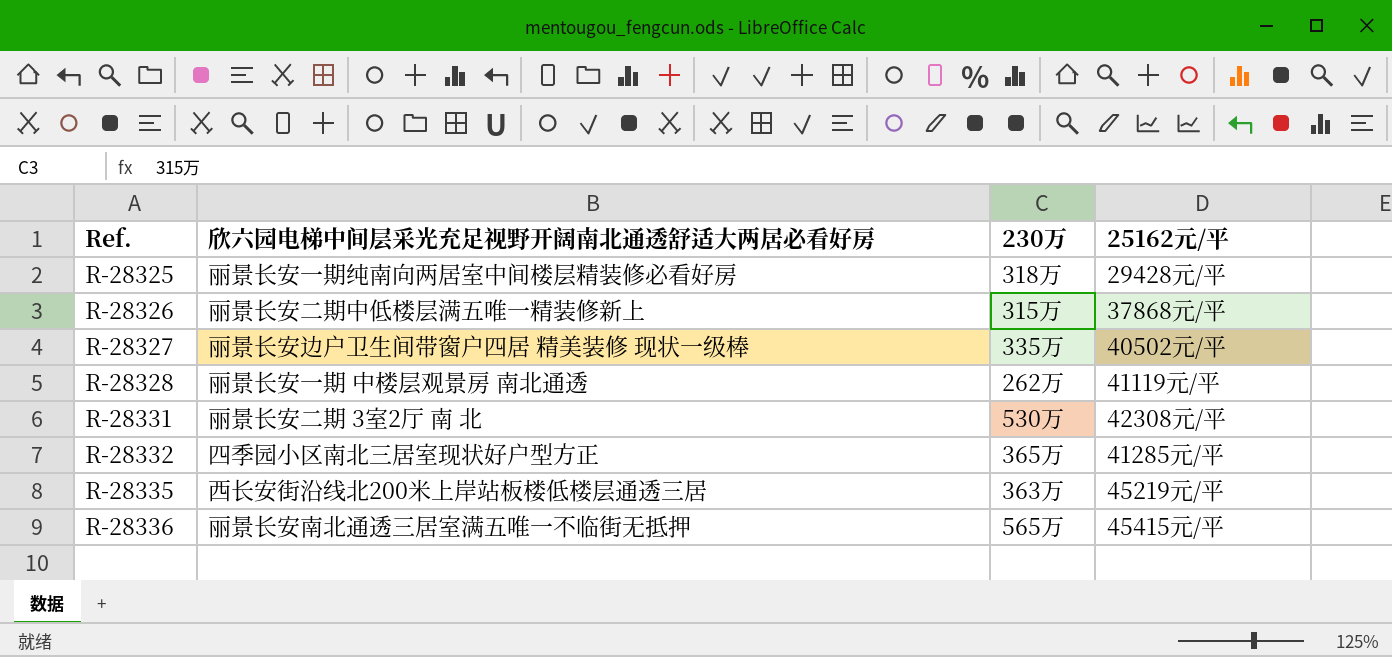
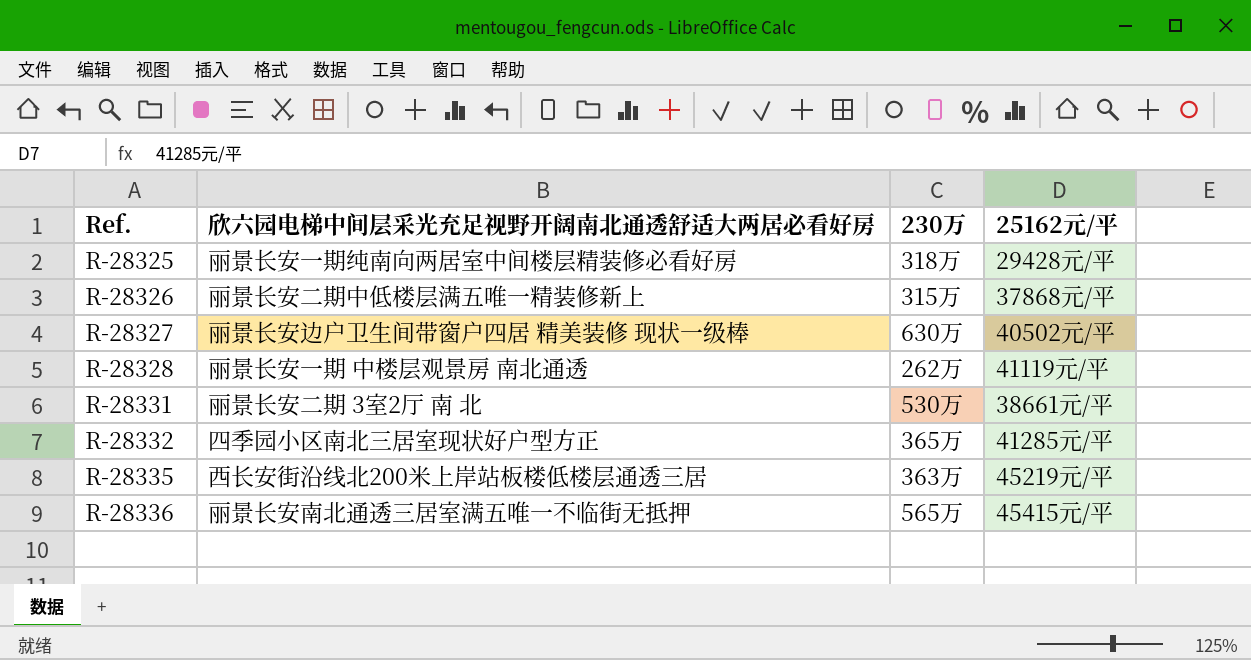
R-28327 | 230万: 335万 -> 630万
R-28331 | 25162元/平: 42308元/平 -> 38661元/平

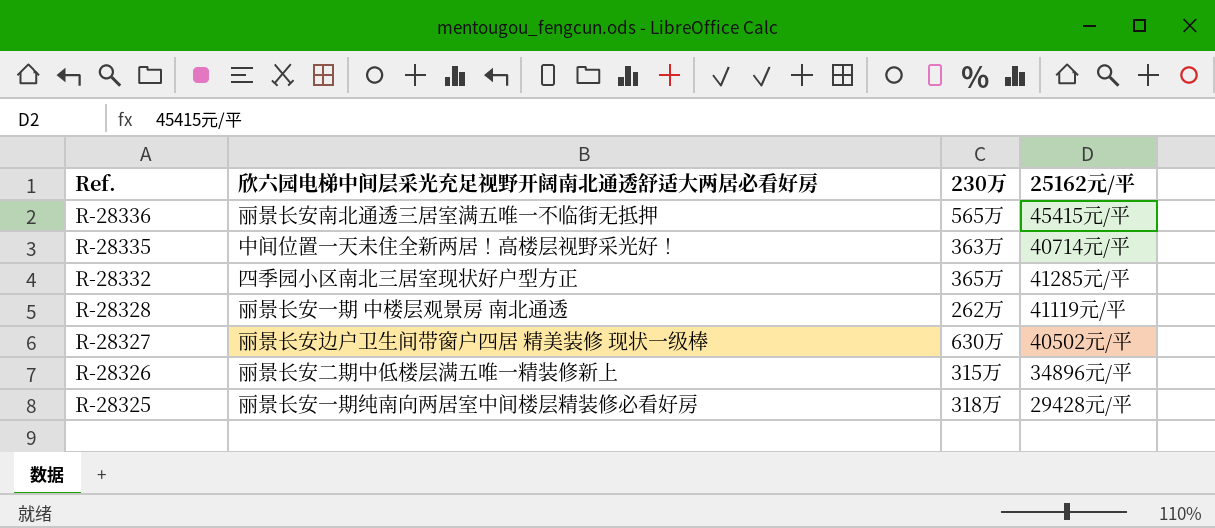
row order: Ref. ascending -> Ref. descending
row R-28331: 丽景长安二期 3室2厅 南 北 | 530万 | 38661元/平 -> none
R-28335 | 欣六园电梯中间层采光充足视野开阔南北通透舒适大两居必看好房: 西长安街沿线北200米上岸站板楼低楼层通透三居 -> 中间位置一天未住全新两居！高楼层视野采光好！
R-28335 | 25162元/平: 45219元/平 -> 40714元/平
R-28326 | 25162元/平: 37868元/平 -> 34896元/平

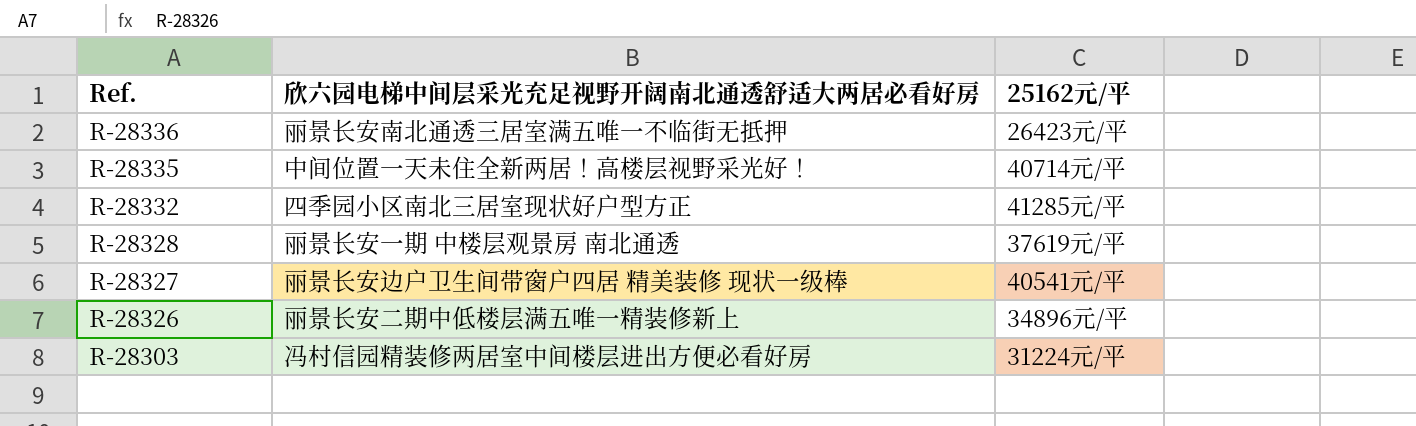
column 230万 | position: 3 -> none
row R-28325: 丽景长安一期纯南向两居室中间楼层精装修必看好房 | 318万 | 29428元/平 -> none
R-28336 | 25162元/平: 45415元/平 -> 26423元/平
R-28328 | 25162元/平: 41119元/平 -> 37619元/平
R-28327 | 25162元/平: 40502元/平 -> 40541元/平
row R-28303: none -> 冯村信园精装修两居室中间楼层进出方便必看好房 | 31224元/平

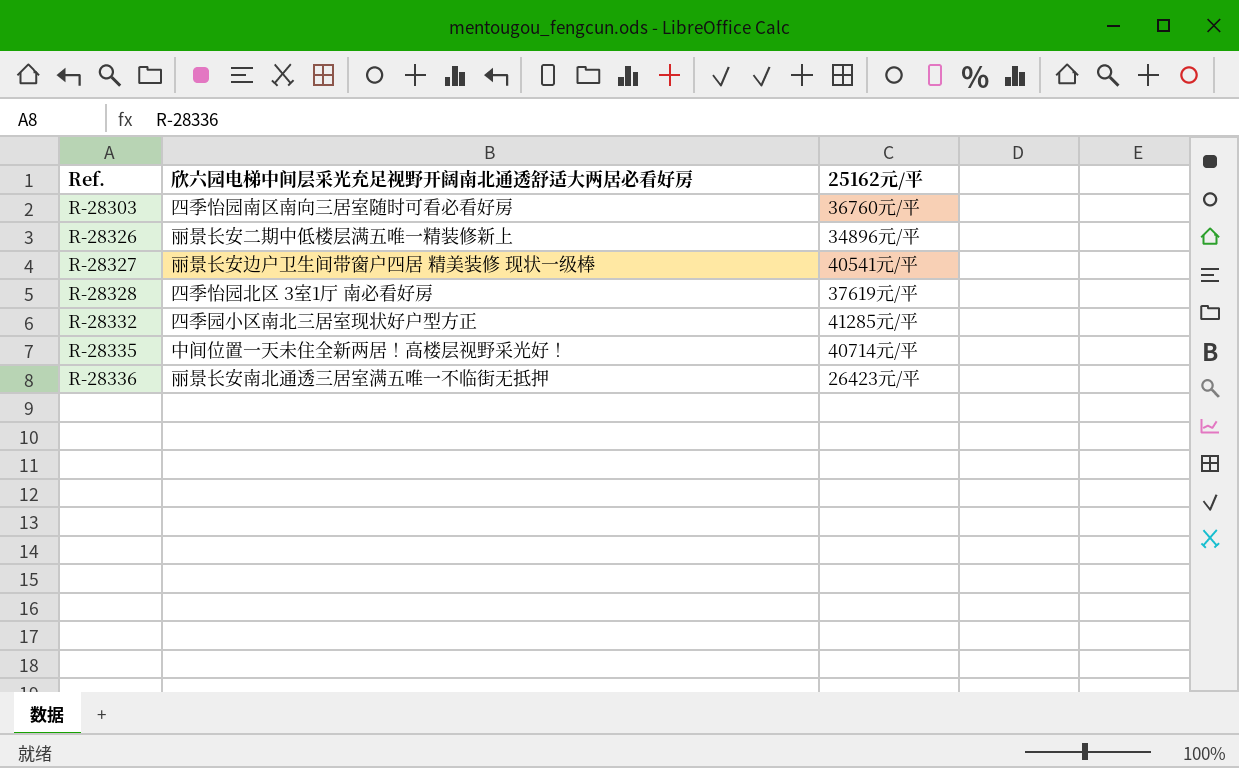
row order: Ref. descending -> Ref. ascending
R-28303 | 欣六园电梯中间层采光充足视野开阔南北通透舒适大两居必看好房: 冯村信园精装修两居室中间楼层进出方便必看好房 -> 四季怡园南区南向三居室随时可看必看好房
R-28303 | 25162元/平: 31224元/平 -> 36760元/平
R-28328 | 欣六园电梯中间层采光充足视野开阔南北通透舒适大两居必看好房: 丽景长安一期 中楼层观景房 南北通透 -> 四季怡园北区 3室1厅 南必看好房

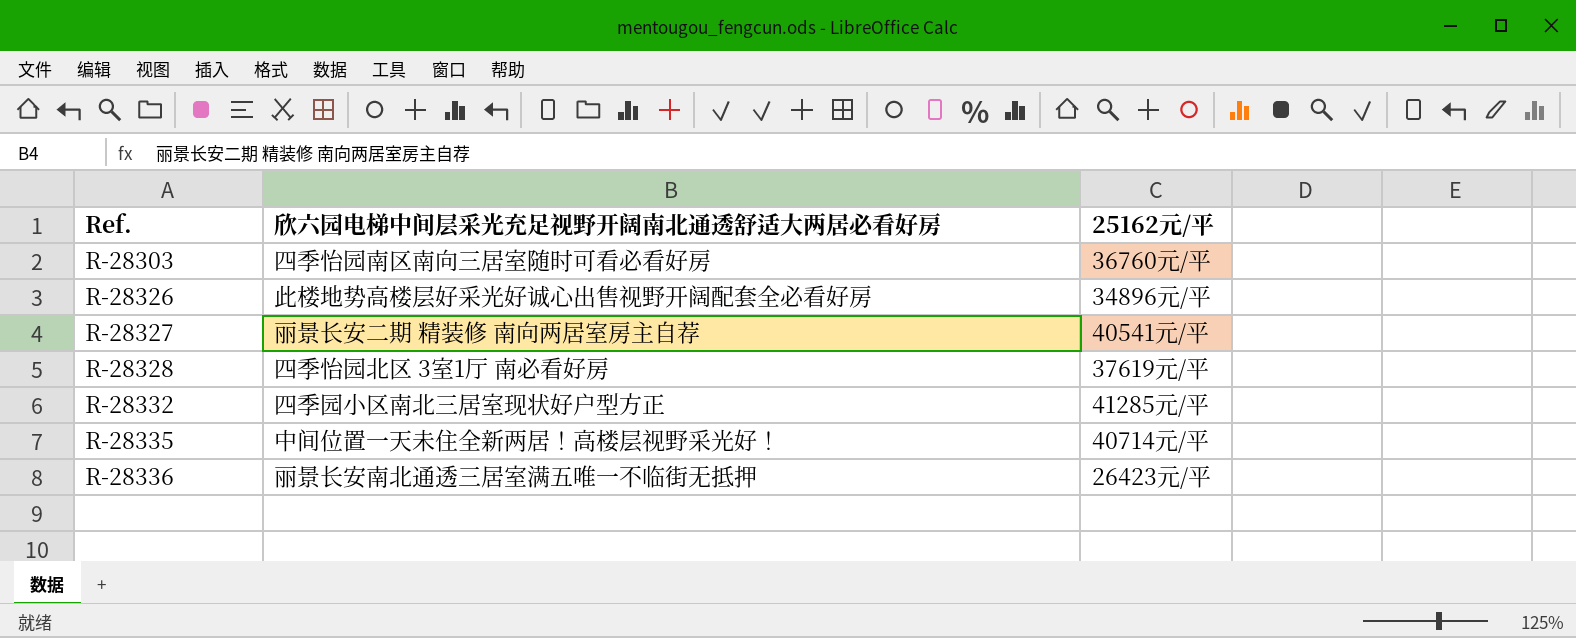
R-28326 | 欣六园电梯中间层采光充足视野开阔南北通透舒适大两居必看好房: 丽景长安二期中低楼层满五唯一精装修新上 -> 此楼地势高楼层好采光好诚心出售视野开阔配套全必看好房
R-28327 | 欣六园电梯中间层采光充足视野开阔南北通透舒适大两居必看好房: 丽景长安边户卫生间带窗户四居 精美装修 现状一级棒 -> 丽景长安二期 精装修 南向两居室房主自荐

